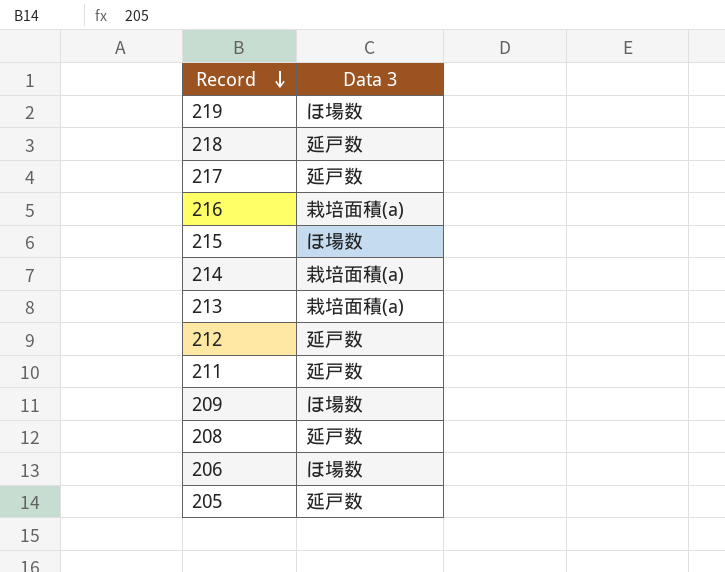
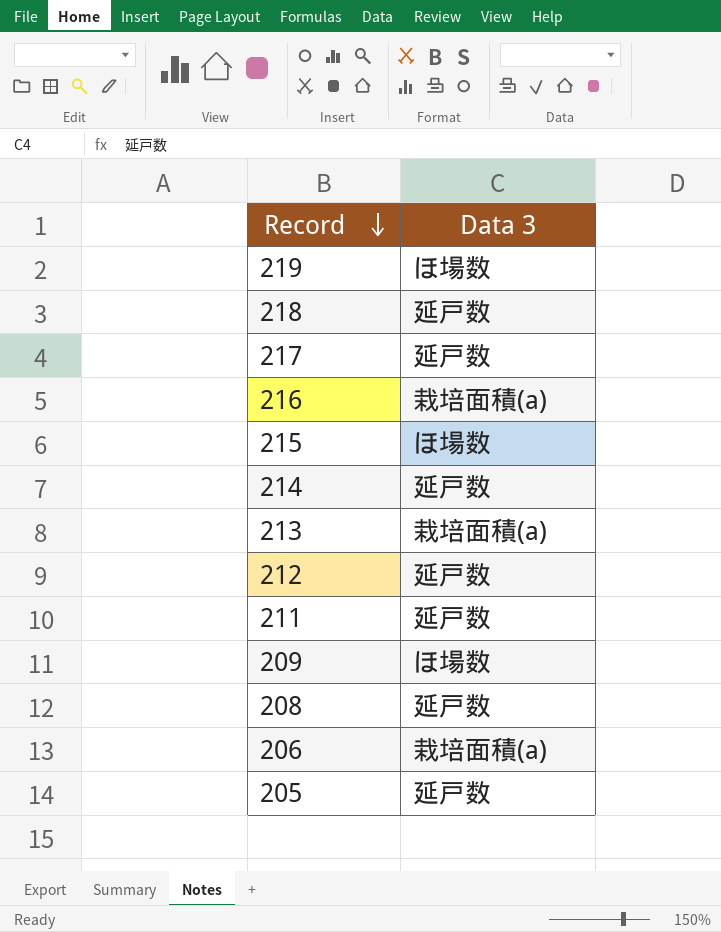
214 | Data 3: 栽培面積(a) -> 延戸数
206 | Data 3: ほ場数 -> 栽培面積(a)

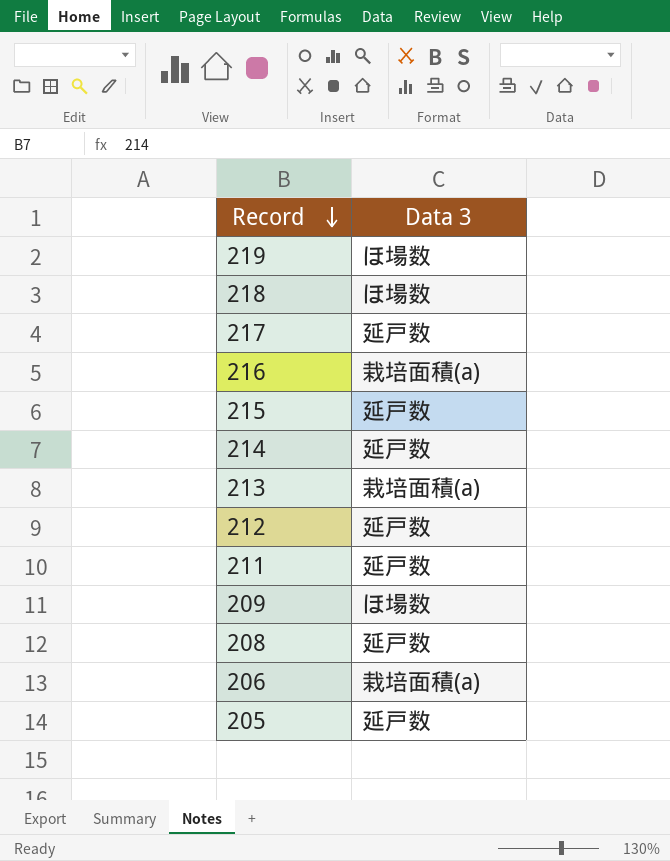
218 | Data 3: 延戸数 -> ほ場数
215 | Data 3: ほ場数 -> 延戸数

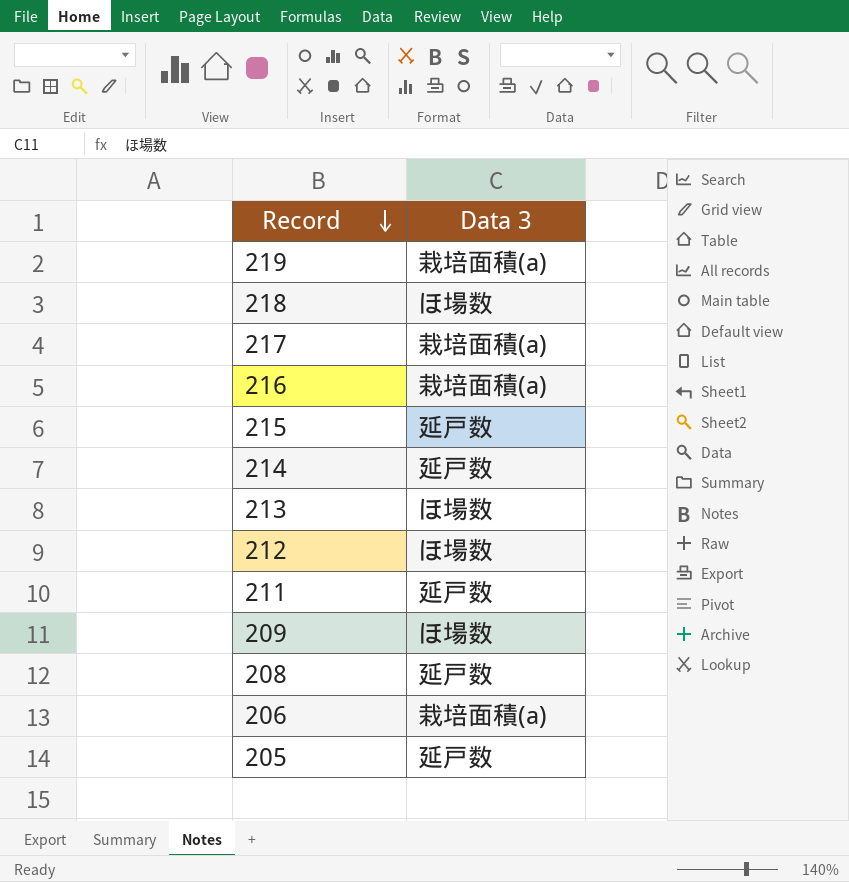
219 | Data 3: ほ場数 -> 栽培面積(a)
217 | Data 3: 延戸数 -> 栽培面積(a)
213 | Data 3: 栽培面積(a) -> ほ場数
212 | Data 3: 延戸数 -> ほ場数

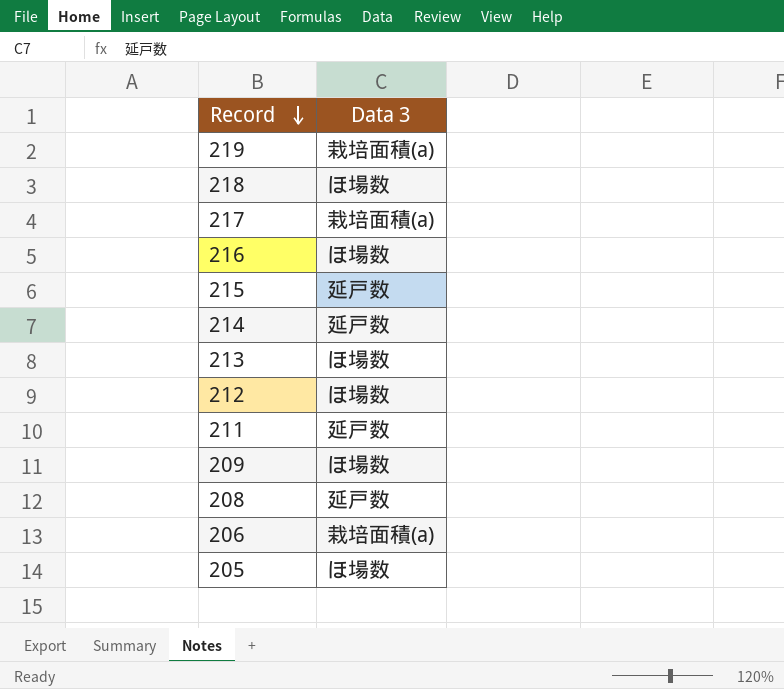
216 | Data 3: 栽培面積(a) -> ほ場数
205 | Data 3: 延戸数 -> ほ場数

